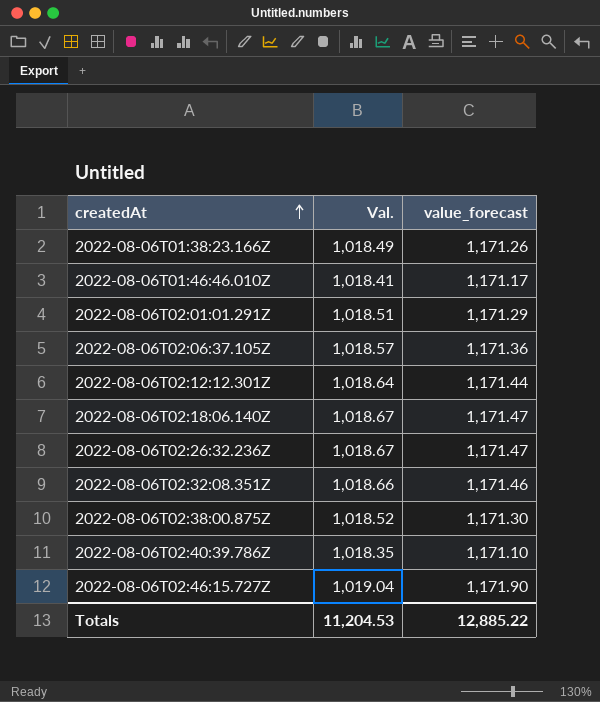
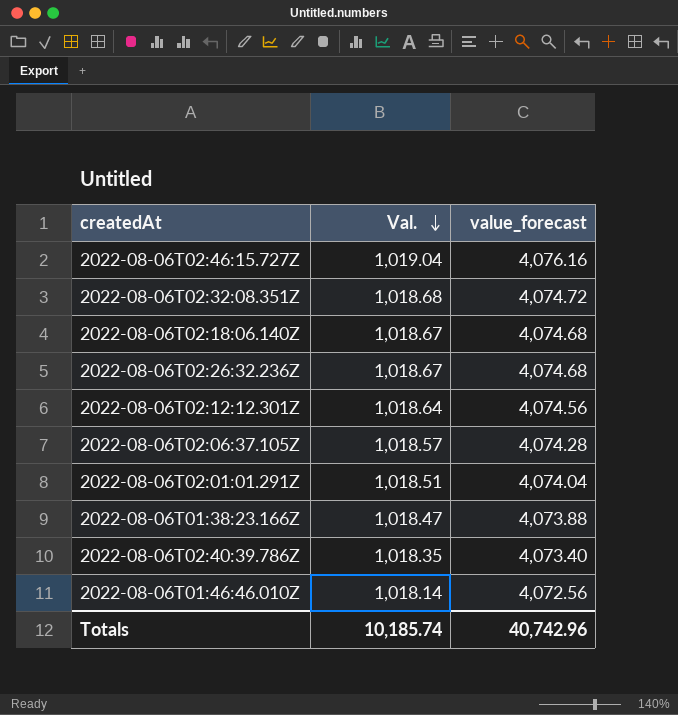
row order: createdAt ascending -> Val. descending
column value_forecast | formula: [Val.] * 1.15 -> [Val.] * 4
row 2022-08-06T02:38:00.875Z: 1,018.52 | 1,171.30 -> none
2022-08-06T02:32:08.351Z | Val.: 1,018.66 -> 1,018.68
2022-08-06T01:38:23.166Z | Val.: 1,018.49 -> 1,018.47
2022-08-06T01:46:46.010Z | Val.: 1,018.41 -> 1,018.14
Totals | Val.: 11,204.53 -> 10,185.74
Totals | value_forecast: 12,885.22 -> 40,742.96

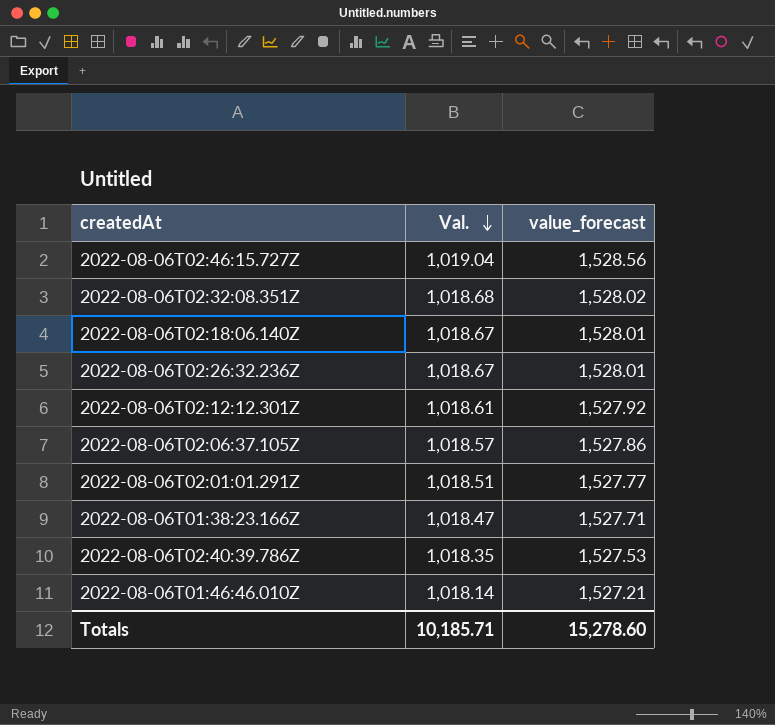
column value_forecast | formula: [Val.] * 4 -> [Val.] * 1.5
2022-08-06T02:12:12.301Z | Val.: 1,018.64 -> 1,018.61
Totals | Val.: 10,185.74 -> 10,185.71
Totals | value_forecast: 40,742.96 -> 15,278.60

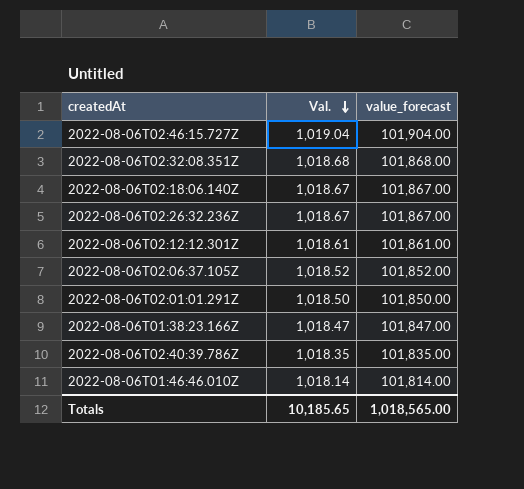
column value_forecast | formula: [Val.] * 1.5 -> [Val.] * 100
2022-08-06T02:06:37.105Z | Val.: 1,018.57 -> 1,018.52
2022-08-06T02:01:01.291Z | Val.: 1,018.51 -> 1,018.50
Totals | Val.: 10,185.71 -> 10,185.65
Totals | value_forecast: 15,278.60 -> 1,018,565.00

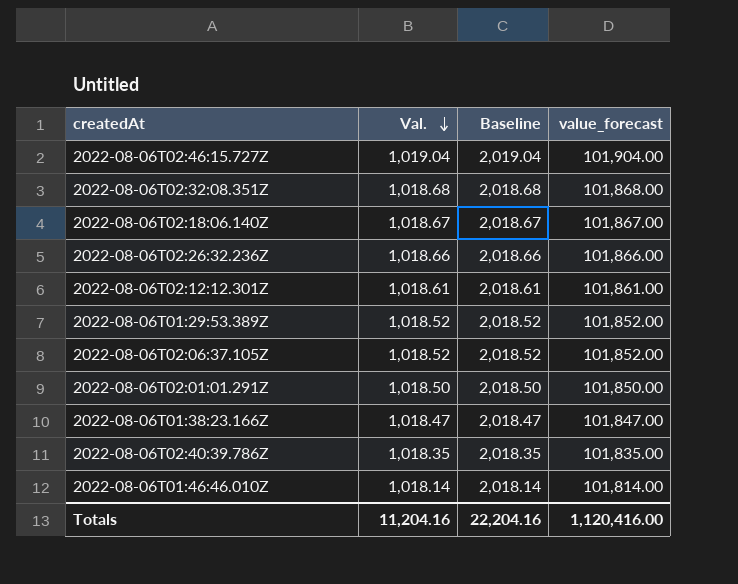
column Baseline | formula: none -> [Val.] + 1000
2022-08-06T02:26:32.236Z | Val.: 1,018.67 -> 1,018.66
2022-08-06T02:26:32.236Z | value_forecast: 101,867.00 -> 101,866.00
row 2022-08-06T01:29:53.389Z: none -> 1,018.52 | 2,018.52 | 101,852.00
Totals | Val.: 10,185.65 -> 11,204.16
Totals | value_forecast: 1,018,565.00 -> 1,120,416.00

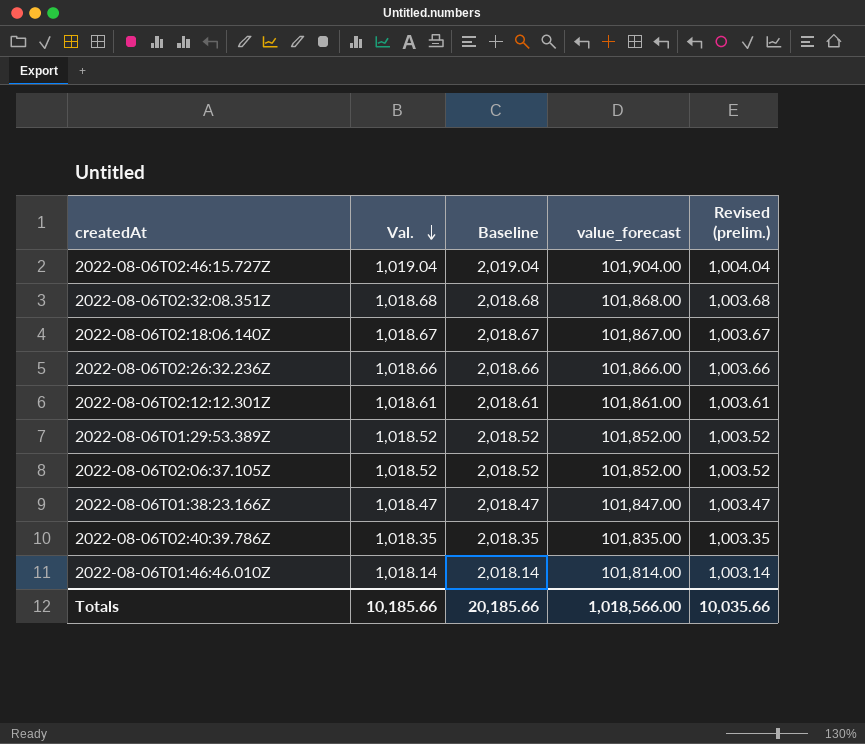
column Revised (prelim.) | formula: none -> [Val.] - 15
row 2022-08-06T02:01:01.291Z: 1,018.50 | 2,018.50 | 101,850.00 -> none
Totals | Val.: 11,204.16 -> 10,185.66
Totals | Baseline: 22,204.16 -> 20,185.66
Totals | value_forecast: 1,120,416.00 -> 1,018,566.00

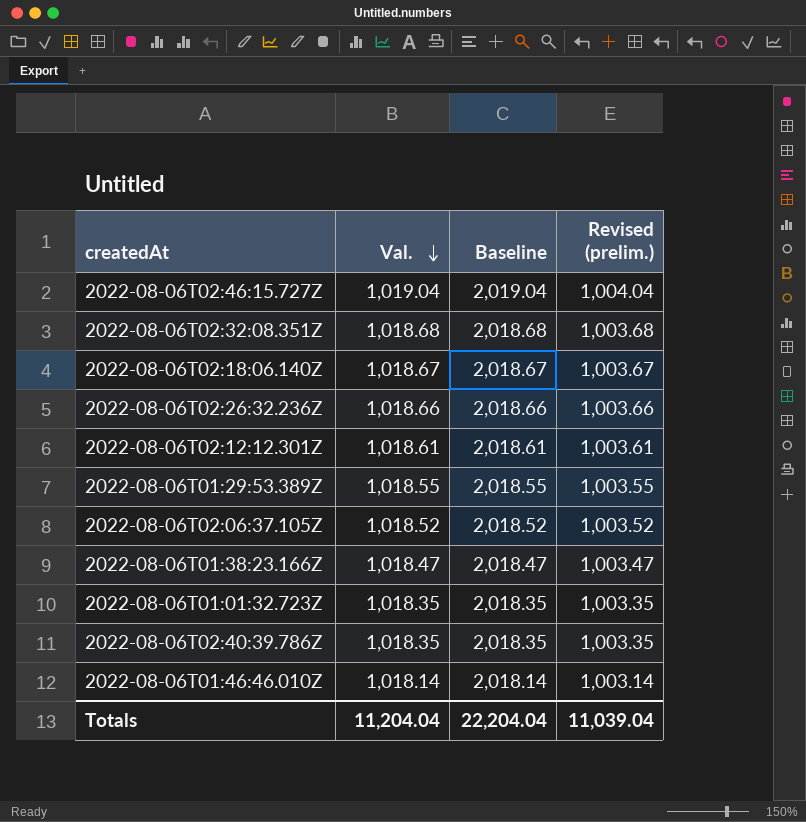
column value_forecast | formula: [Val.] * 100 -> none
2022-08-06T01:29:53.389Z | Val.: 1,018.52 -> 1,018.55
2022-08-06T01:29:53.389Z | Baseline: 2,018.52 -> 2,018.55
2022-08-06T01:29:53.389Z | Revised (prelim.): 1,003.52 -> 1,003.55
row 2022-08-06T01:01:32.723Z: none -> 1,018.35 | 2,018.35 | 1,003.35
Totals | Val.: 10,185.66 -> 11,204.04
Totals | Baseline: 20,185.66 -> 22,204.04
Totals | Revised (prelim.): 10,035.66 -> 11,039.04

